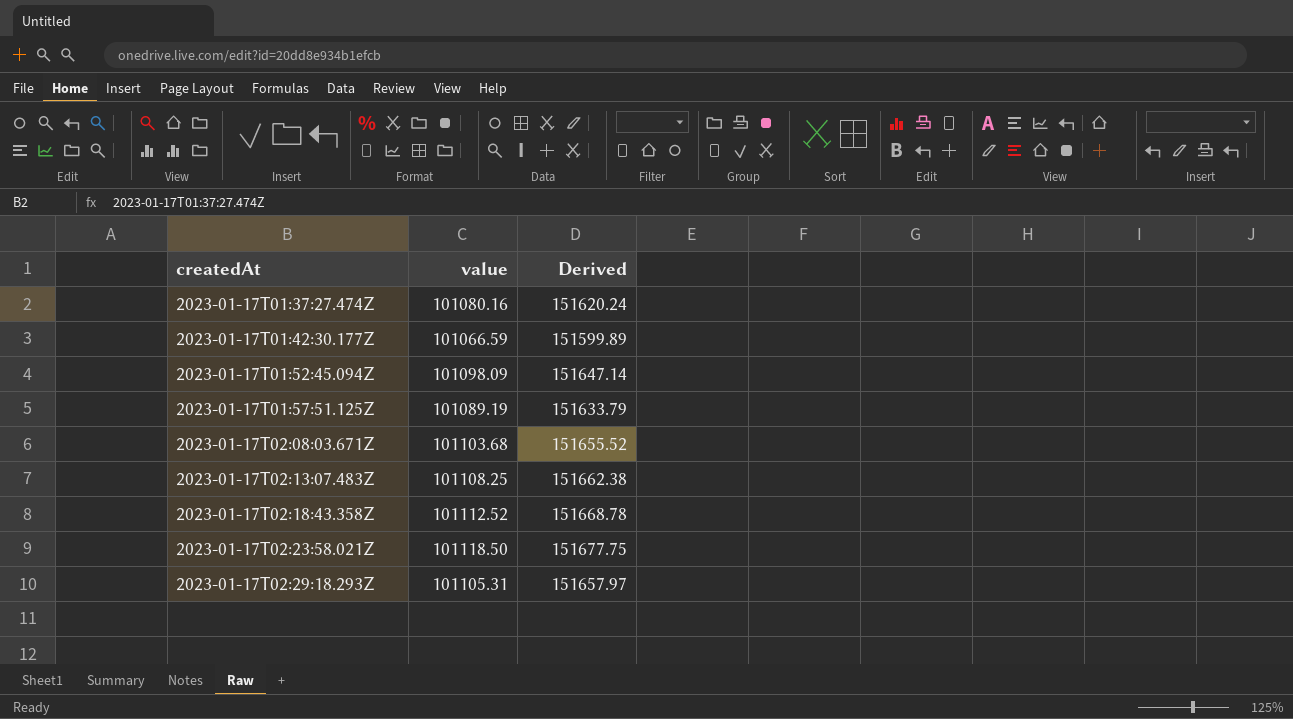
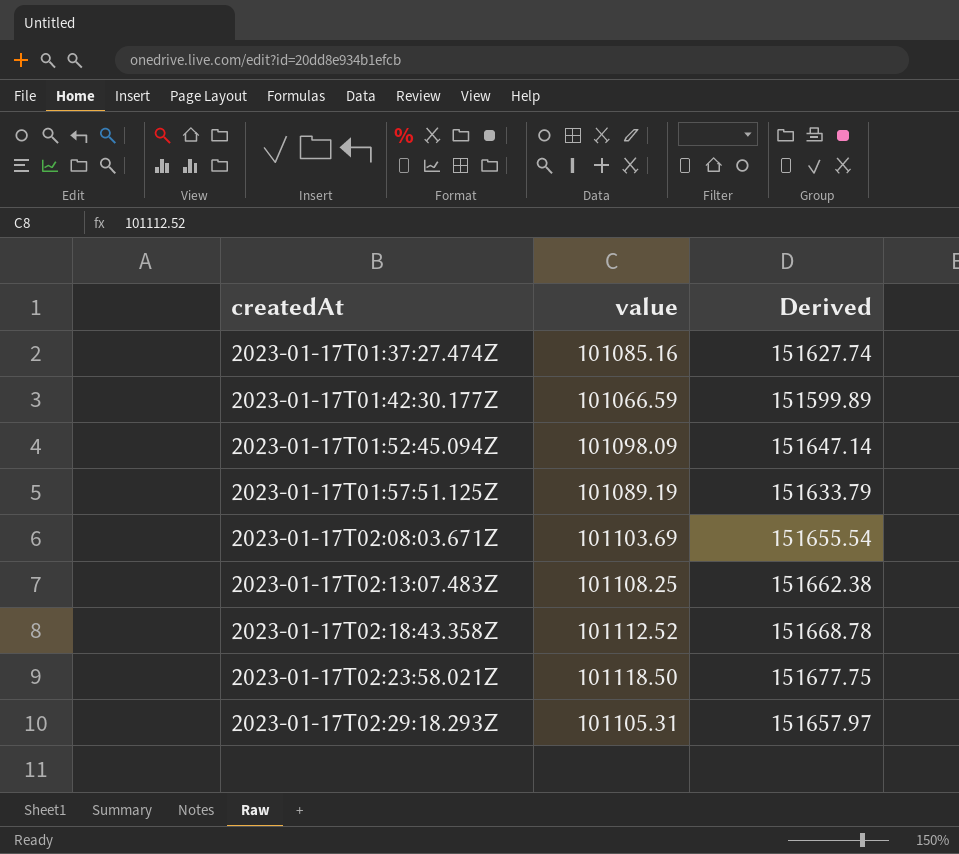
2023-01-17T01:37:27.474Z | value: 101080.16 -> 101085.16
2023-01-17T01:37:27.474Z | Derived: 151620.24 -> 151627.74
2023-01-17T02:08:03.671Z | value: 101103.68 -> 101103.69
2023-01-17T02:08:03.671Z | Derived: 151655.52 -> 151655.54

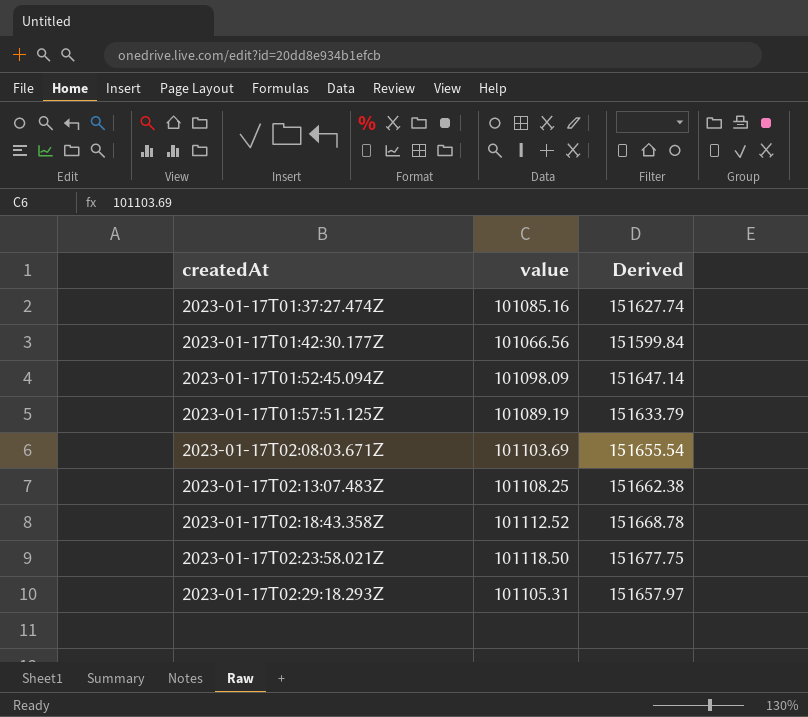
2023-01-17T01:42:30.177Z | value: 101066.59 -> 101066.56
2023-01-17T01:42:30.177Z | Derived: 151599.89 -> 151599.84

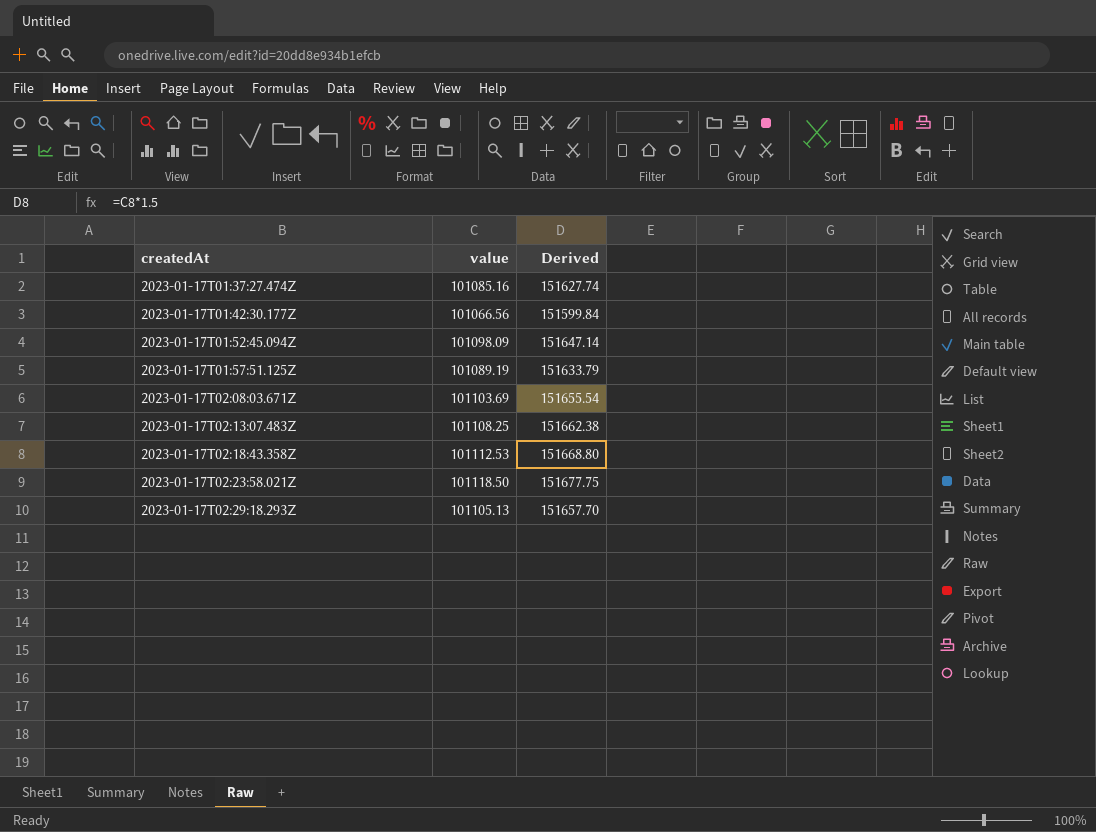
2023-01-17T02:18:43.358Z | value: 101112.52 -> 101112.53
2023-01-17T02:18:43.358Z | Derived: 151668.78 -> 151668.80
2023-01-17T02:29:18.293Z | value: 101105.31 -> 101105.13
2023-01-17T02:29:18.293Z | Derived: 151657.97 -> 151657.70

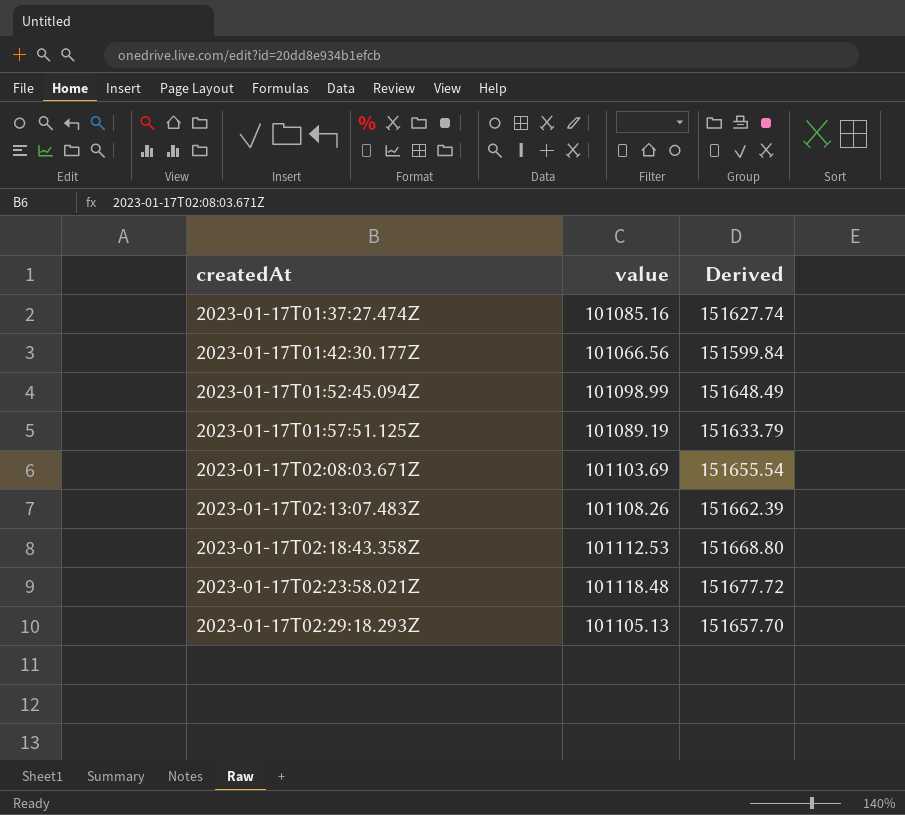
2023-01-17T01:52:45.094Z | value: 101098.09 -> 101098.99
2023-01-17T01:52:45.094Z | Derived: 151647.14 -> 151648.49
2023-01-17T02:13:07.483Z | value: 101108.25 -> 101108.26
2023-01-17T02:13:07.483Z | Derived: 151662.38 -> 151662.39
2023-01-17T02:23:58.021Z | value: 101118.50 -> 101118.48
2023-01-17T02:23:58.021Z | Derived: 151677.75 -> 151677.72

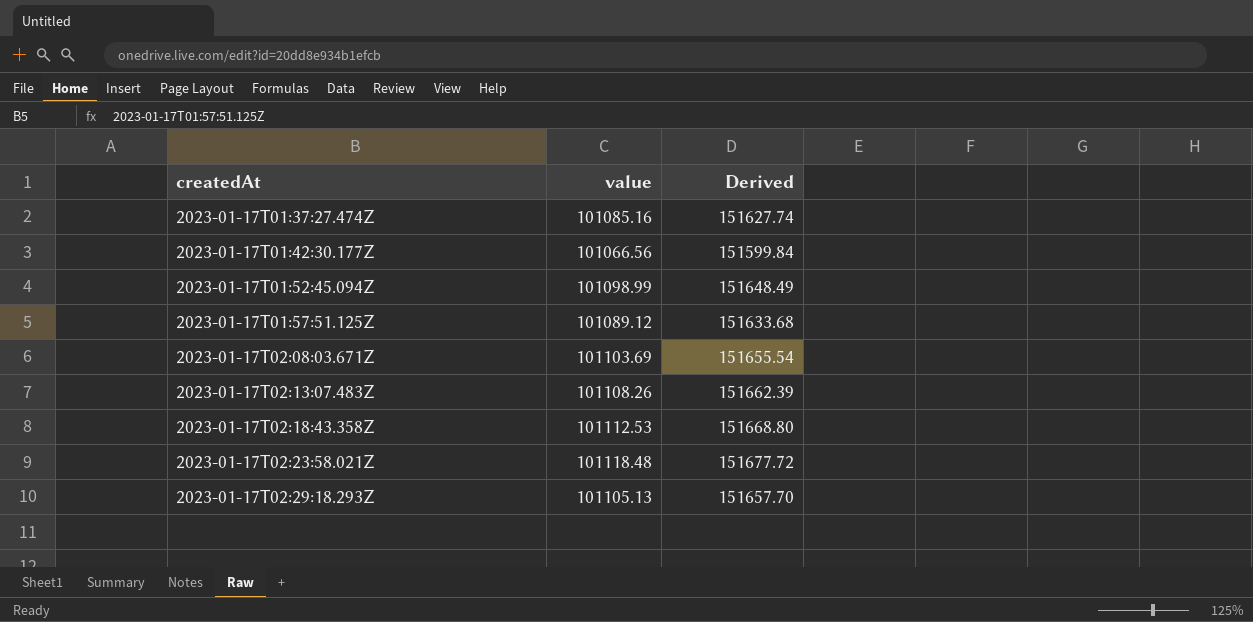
2023-01-17T01:57:51.125Z | value: 101089.19 -> 101089.12
2023-01-17T01:57:51.125Z | Derived: 151633.79 -> 151633.68

